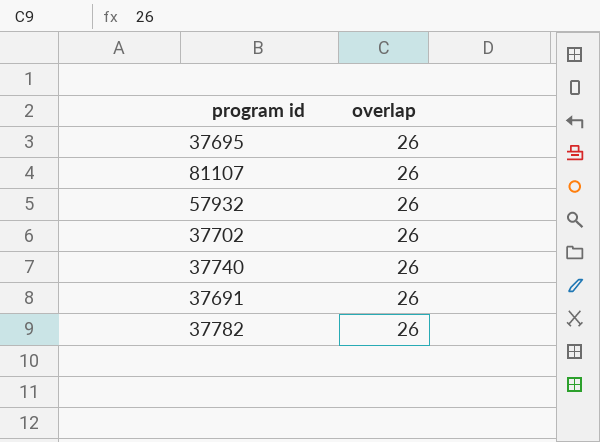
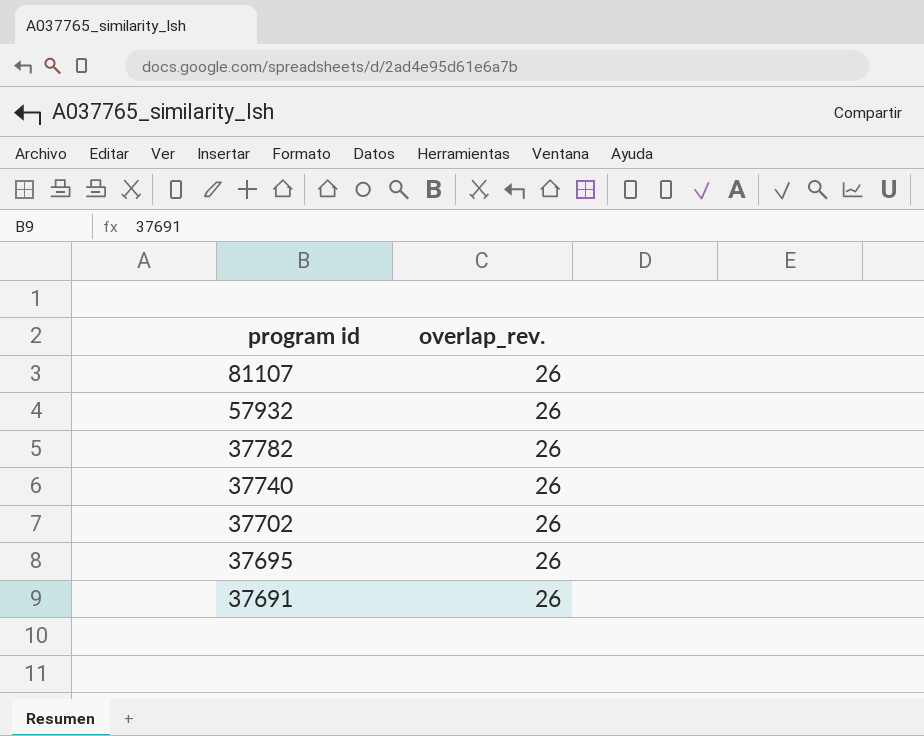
row order: none -> program id descending
column name: overlap -> overlap_rev.

